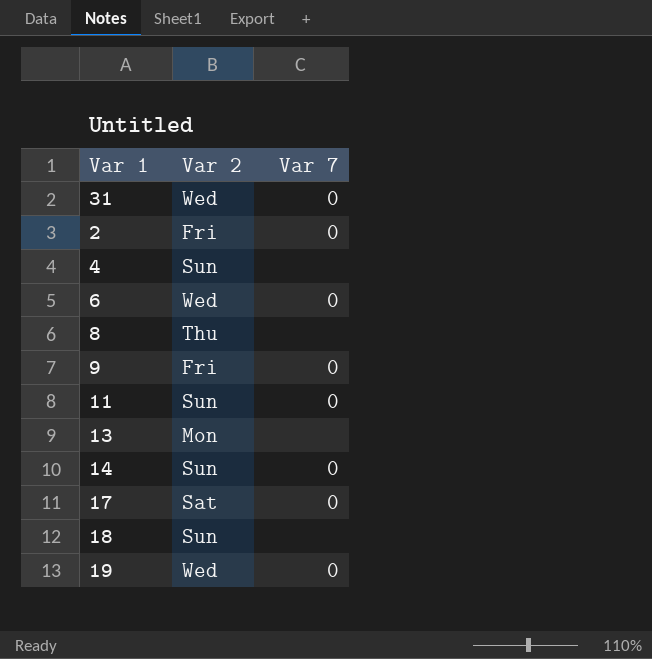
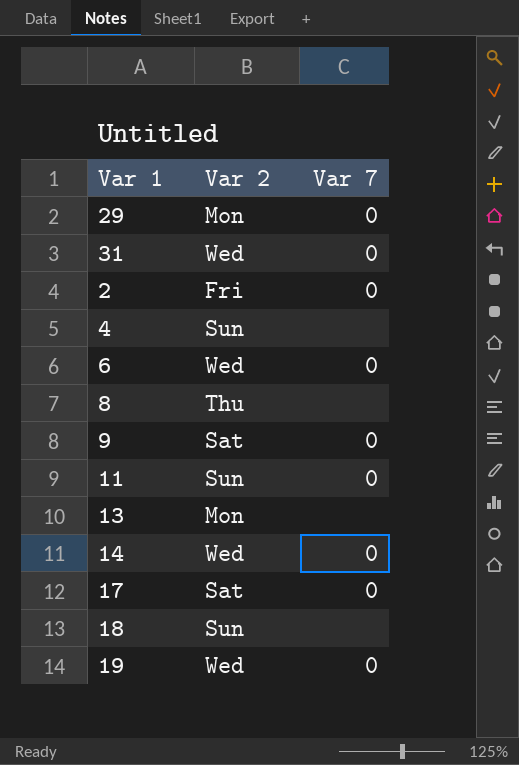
row 29: none -> Mon | 0
9 | Var 2: Fri -> Sat
14 | Var 2: Sun -> Wed

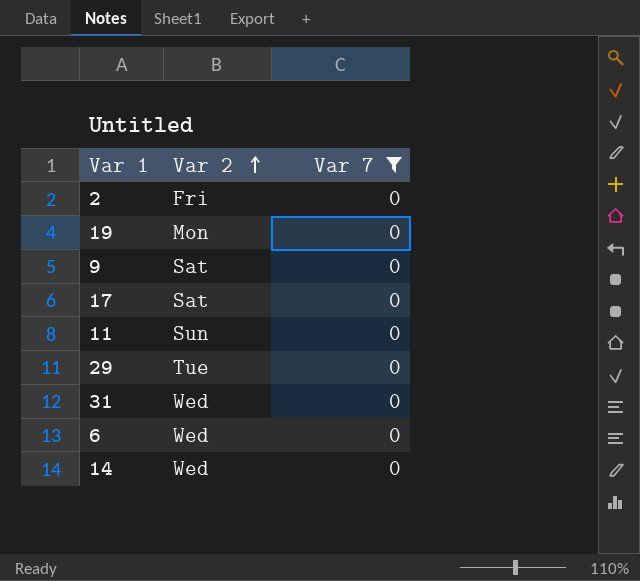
filter: none -> Var 7 = 0
row order: none -> Var 2 ascending
19 | Var 2: Wed -> Mon
29 | Var 2: Mon -> Tue

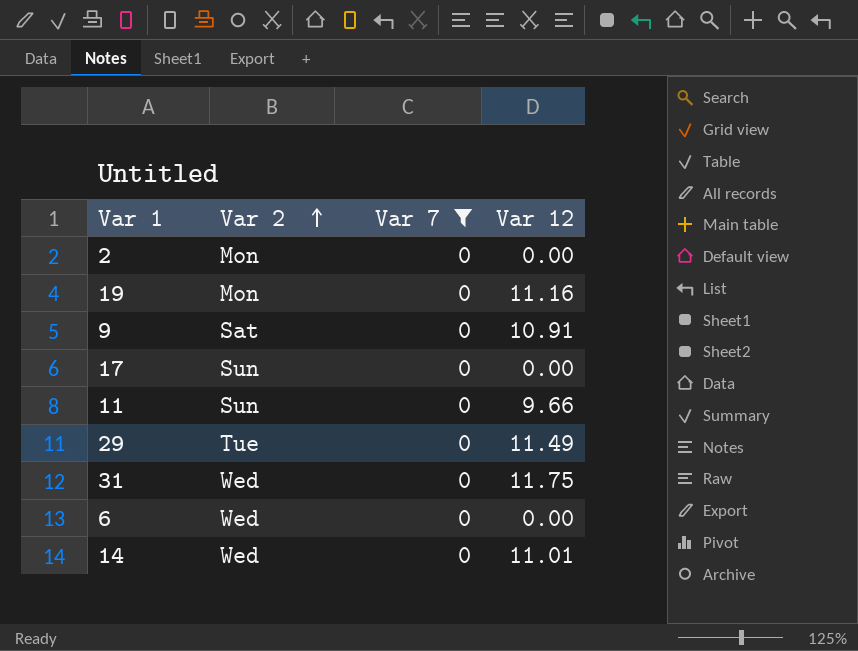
column Var 12 | position: none -> 4
2 | Var 2: Fri -> Mon
17 | Var 2: Sat -> Sun

